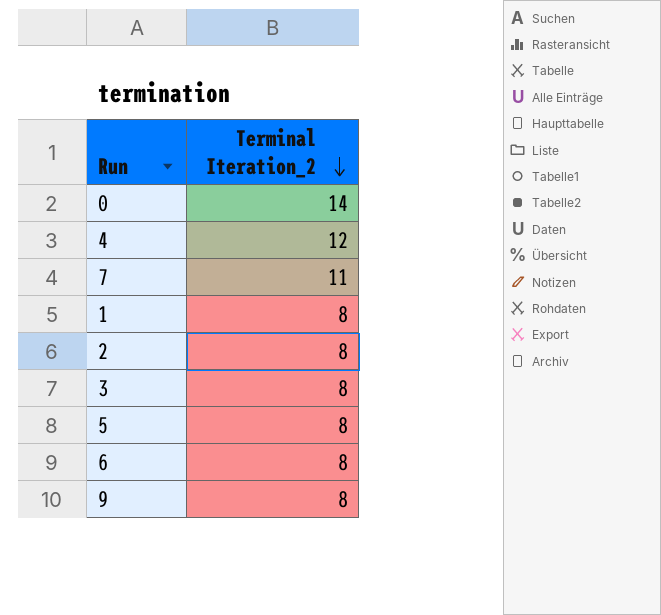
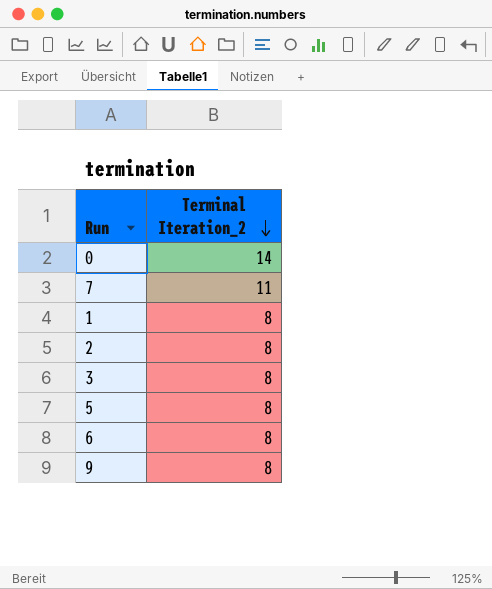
row 4: 12 -> none

